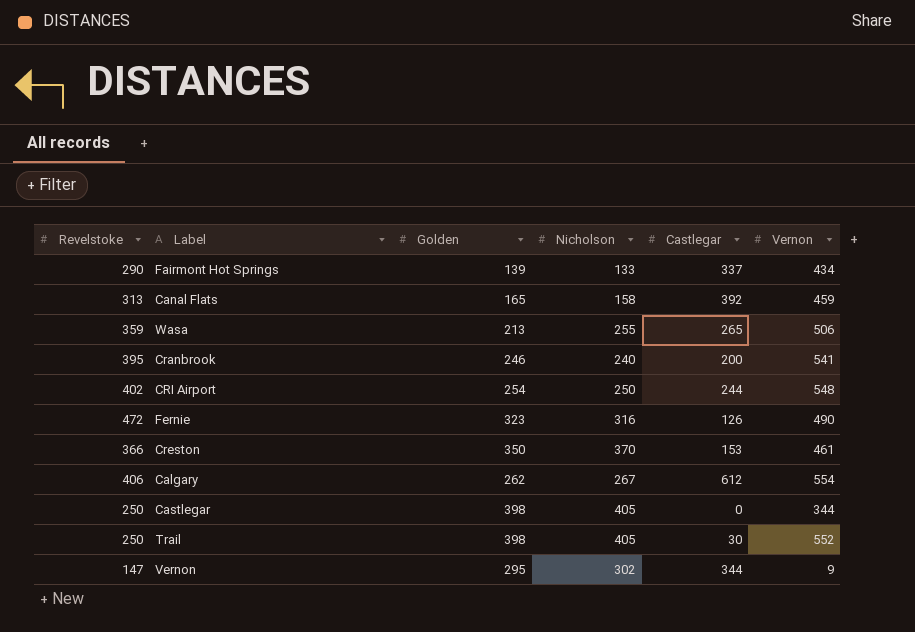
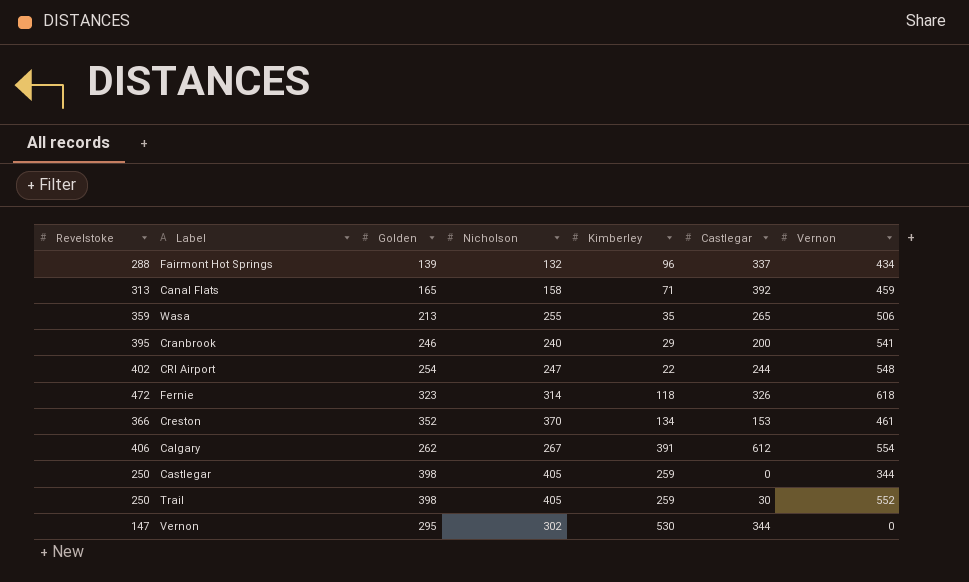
column Kimberley | position: none -> 5
Fairmont Hot Springs | Revelstoke: 290 -> 288
Fairmont Hot Springs | Nicholson: 133 -> 132
CRI Airport | Nicholson: 250 -> 247
Fernie | Nicholson: 316 -> 314
Fernie | Castlegar: 126 -> 326
Fernie | Vernon: 490 -> 618
Creston | Golden: 350 -> 352
Vernon | Vernon: 9 -> 0

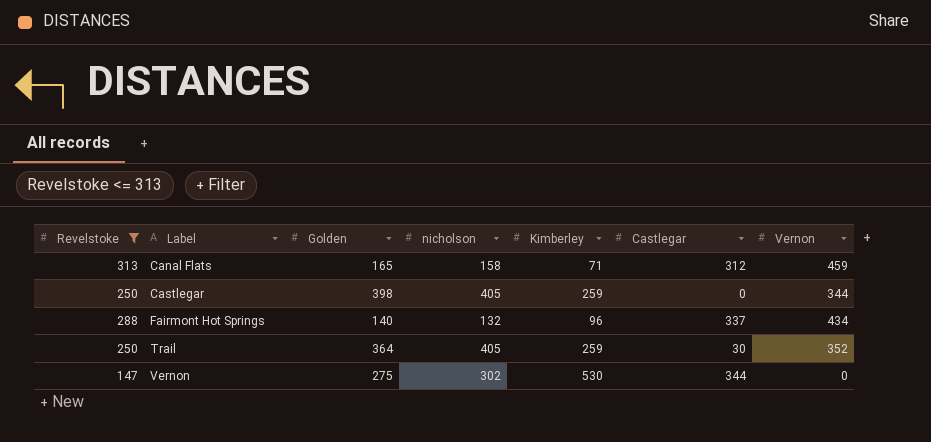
filter: none -> Revelstoke <= 313
row order: none -> Label ascending
column name: Nicholson -> nicholson
Canal Flats | Castlegar: 392 -> 312
Fairmont Hot Springs | Golden: 139 -> 140
Trail | Golden: 398 -> 364
Trail | Vernon: 552 -> 352
Vernon | Golden: 295 -> 275

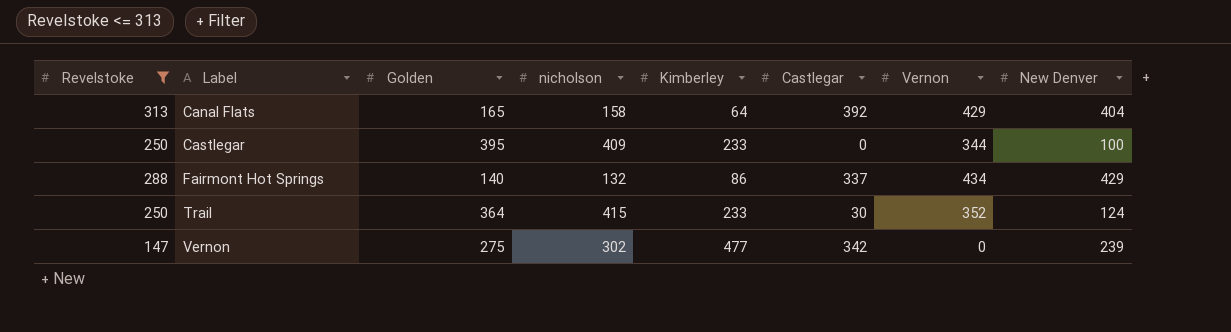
column New Denver | position: none -> 8
Canal Flats | Kimberley: 71 -> 64
Canal Flats | Castlegar: 312 -> 392
Canal Flats | Vernon: 459 -> 429
Castlegar | Golden: 398 -> 395
Castlegar | nicholson: 405 -> 409
Castlegar | Kimberley: 259 -> 233
Fairmont Hot Springs | Kimberley: 96 -> 86
Trail | nicholson: 405 -> 415
Trail | Kimberley: 259 -> 233
Vernon | Kimberley: 530 -> 477
Vernon | Castlegar: 344 -> 342

